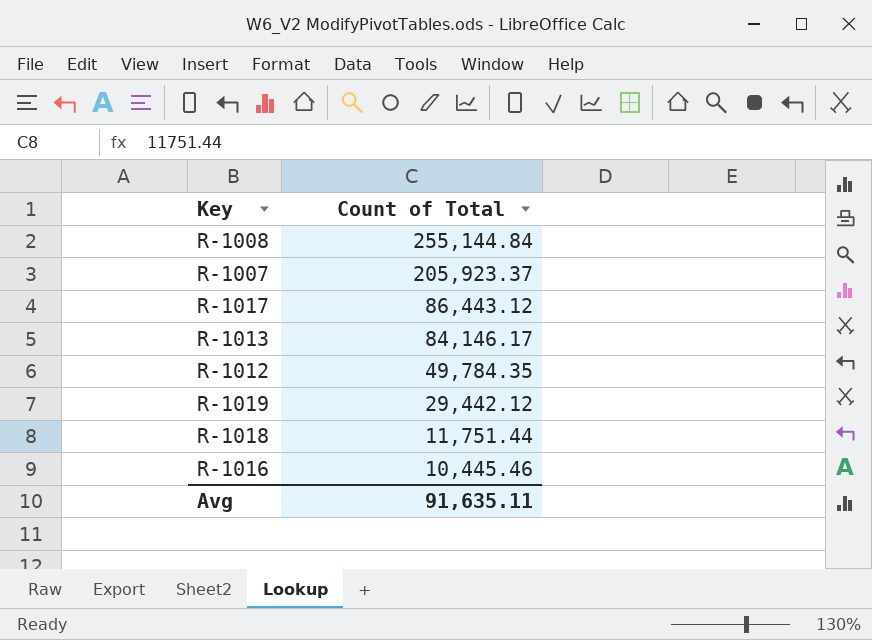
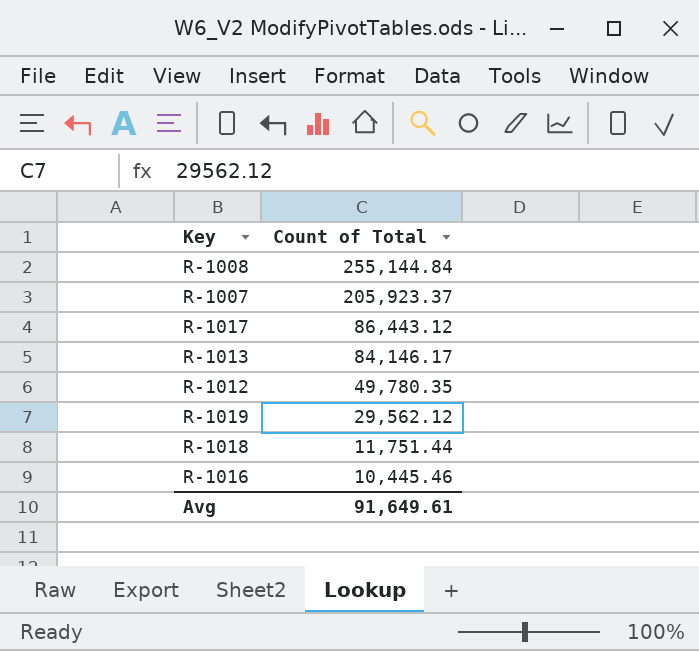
R-1012 | Count of Total: 49,784.35 -> 49,780.35
R-1019 | Count of Total: 29,442.12 -> 29,562.12
Avg | Count of Total: 91,635.11 -> 91,649.61

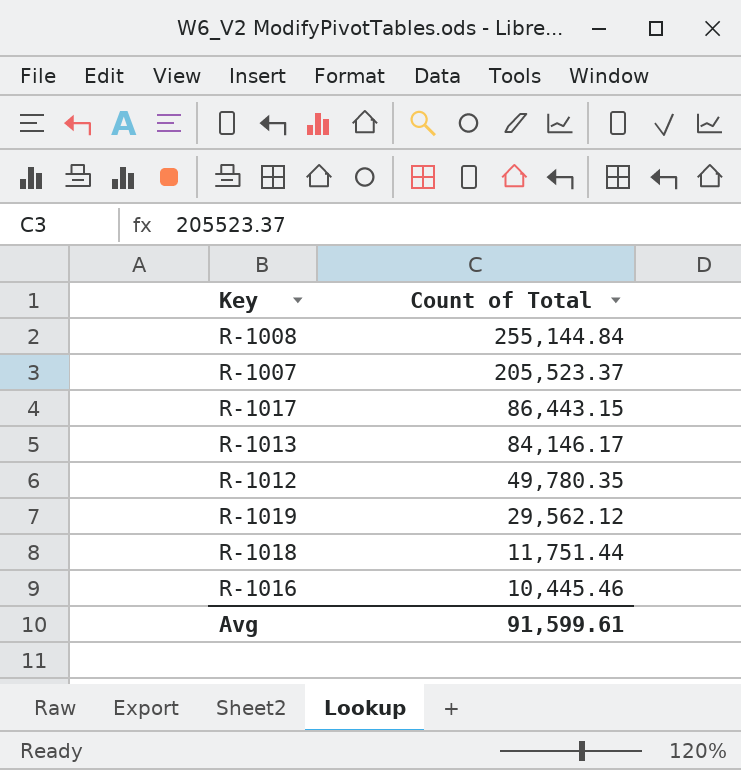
R-1007 | Count of Total: 205,923.37 -> 205,523.37
R-1017 | Count of Total: 86,443.12 -> 86,443.15
Avg | Count of Total: 91,649.61 -> 91,599.61

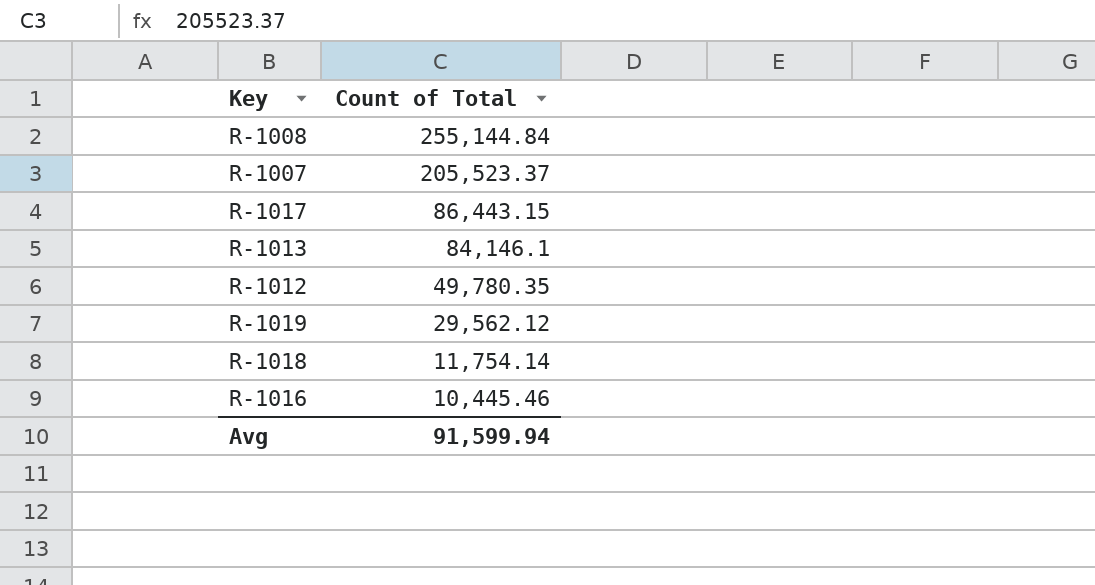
R-1013 | Count of Total: 84,146.17 -> 84,146.1
R-1018 | Count of Total: 11,751.44 -> 11,754.14
Avg | Count of Total: 91,599.61 -> 91,599.94

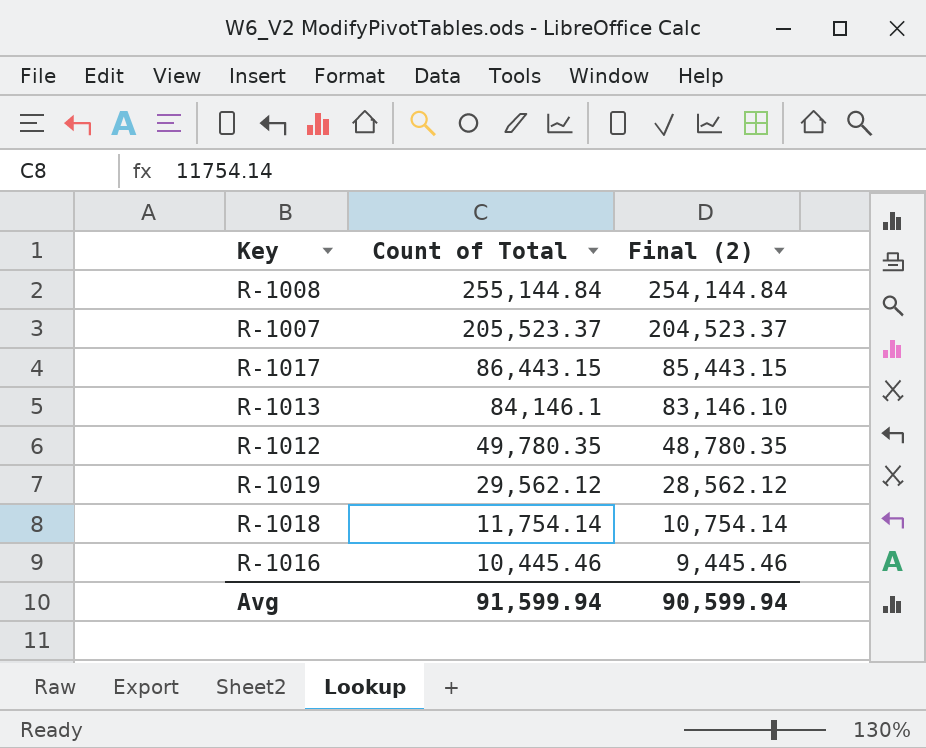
column Final (2) | formula: none -> [Count of Total] - 1000

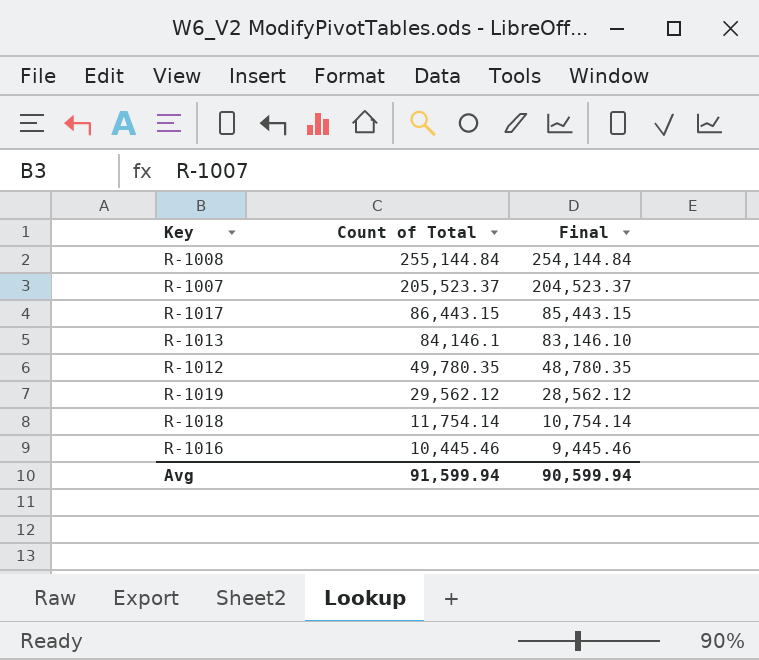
column name: Final (2) -> Final

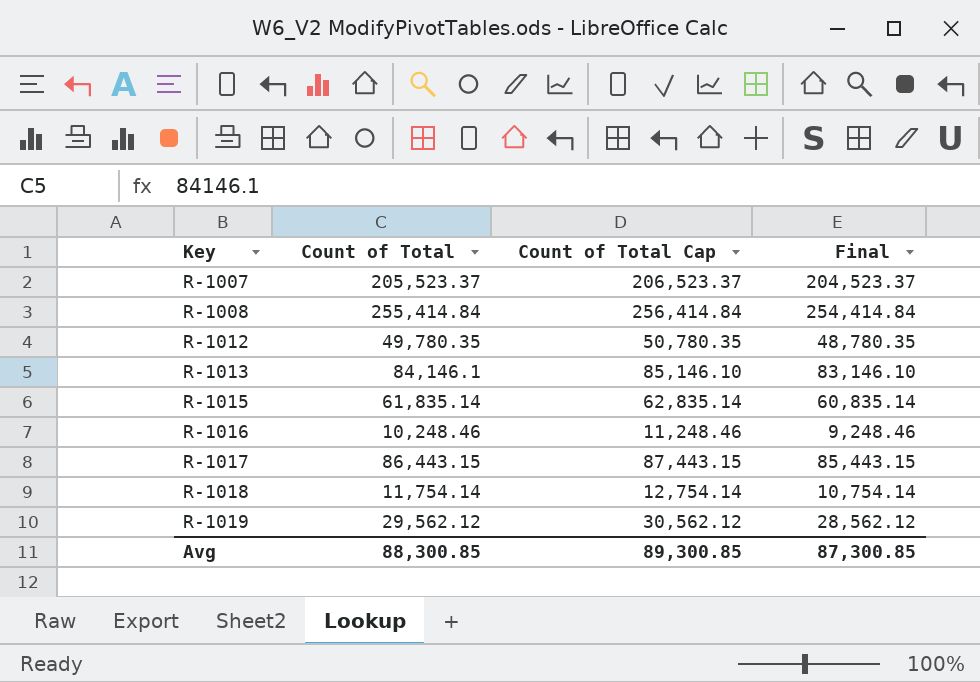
row order: Count of Total descending -> Key ascending
column Count of Total Cap | formula: none -> [Count of Total] + 1000
R-1008 | Count of Total: 255,144.84 -> 255,414.84
R-1008 | Final: 254,144.84 -> 254,414.84
row R-1015: none -> 61,835.14 | 62,835.14 | 60,835.14
R-1016 | Count of Total: 10,445.46 -> 10,248.46
R-1016 | Final: 9,445.46 -> 9,248.46
Avg | Count of Total: 91,599.94 -> 88,300.85
Avg | Final: 90,599.94 -> 87,300.85

